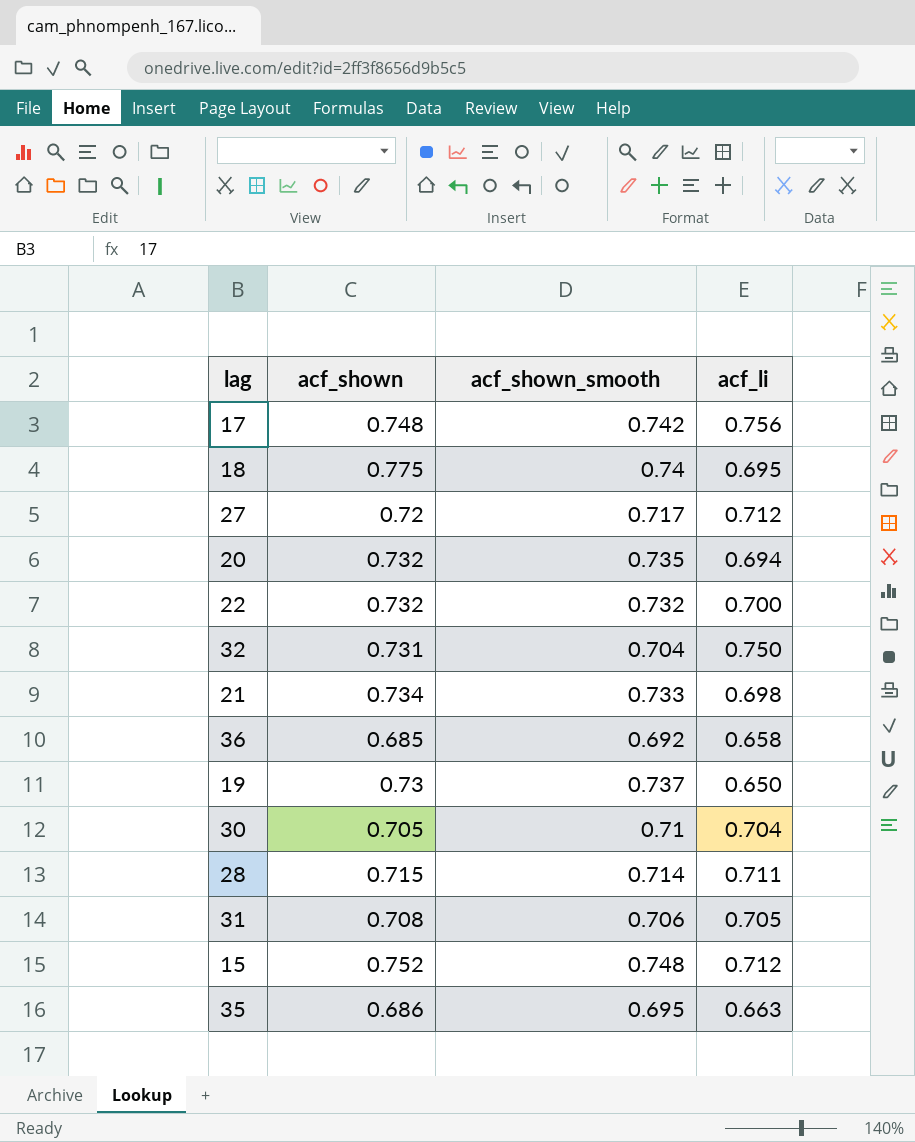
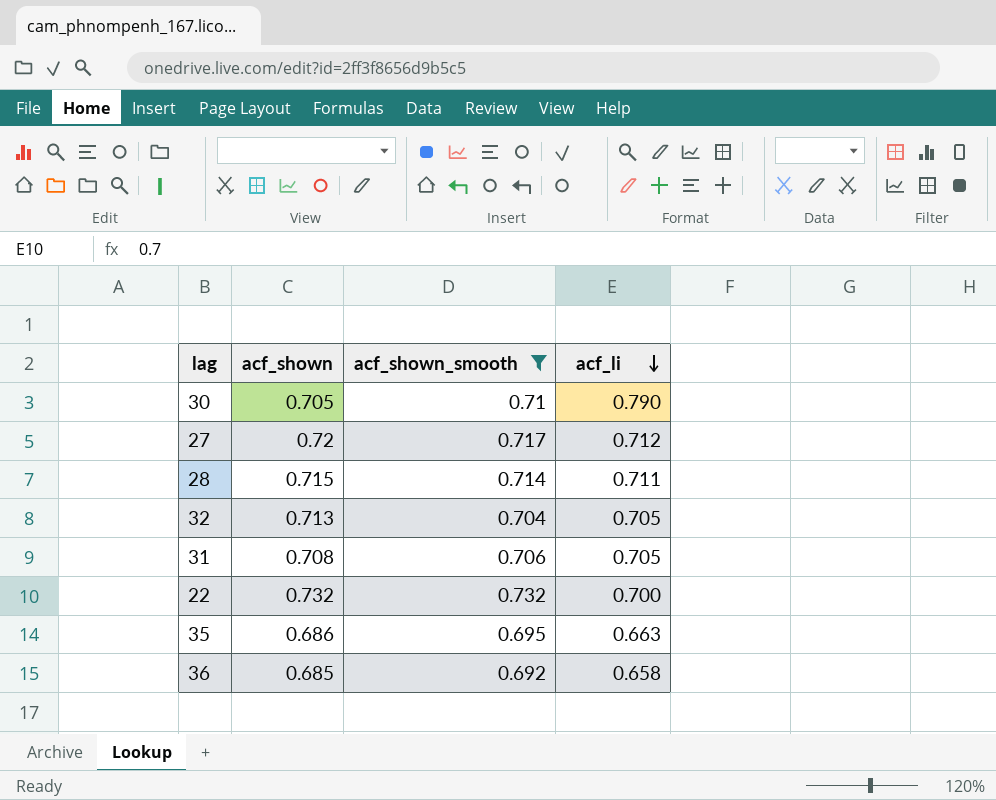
filter: none -> acf_shown_smooth <= 0.732
row order: none -> acf_li descending
30 | acf_li: 0.704 -> 0.790
32 | acf_shown: 0.731 -> 0.713
32 | acf_li: 0.750 -> 0.705

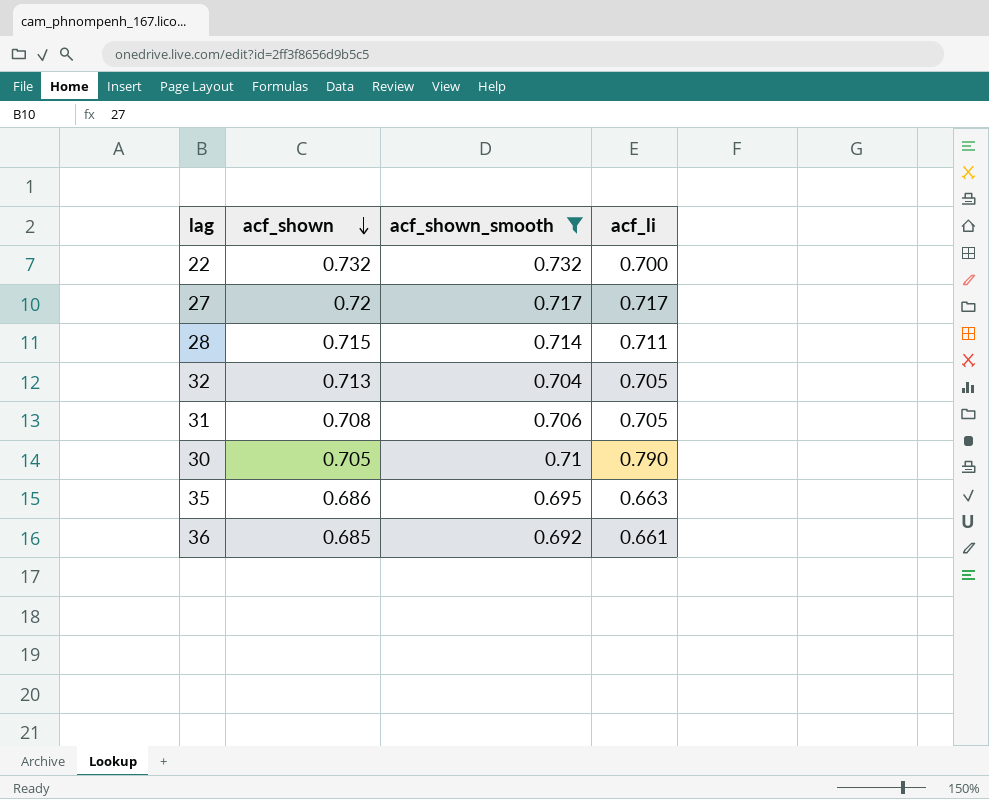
row order: acf_li descending -> acf_shown descending
27 | acf_li: 0.712 -> 0.717
36 | acf_li: 0.658 -> 0.661

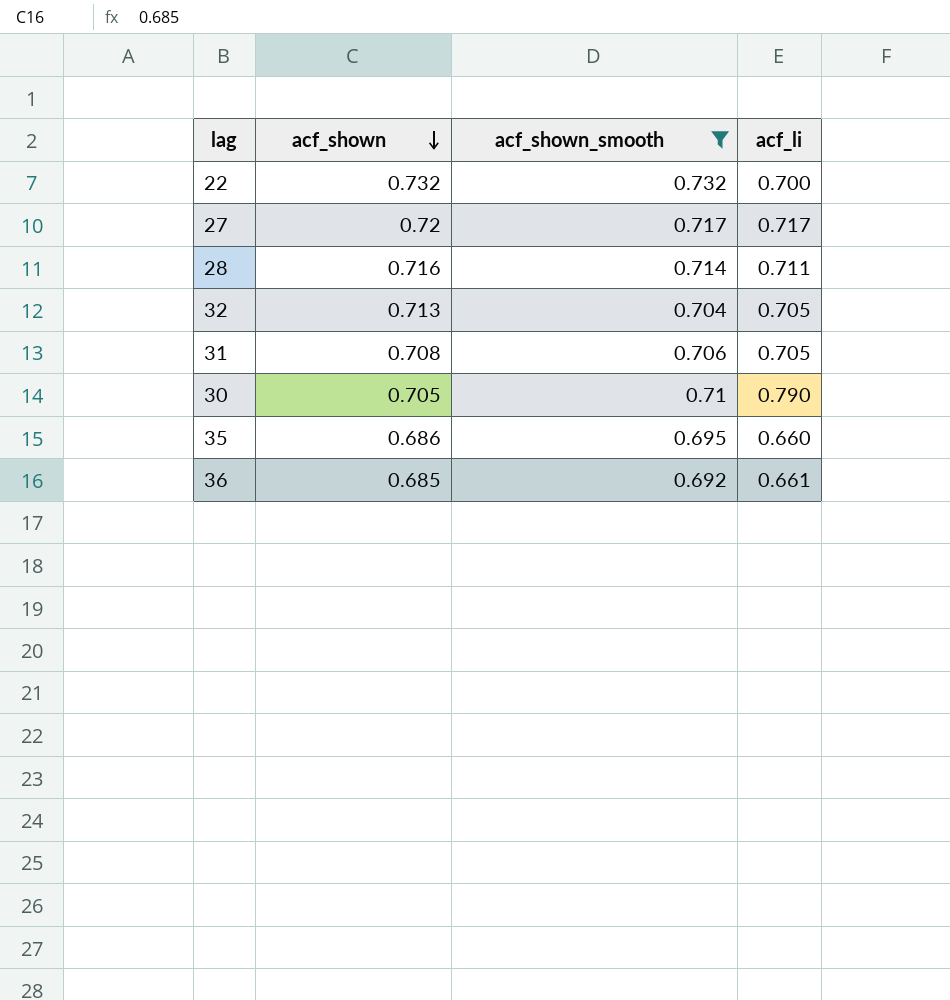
28 | acf_shown: 0.715 -> 0.716
35 | acf_li: 0.663 -> 0.660

